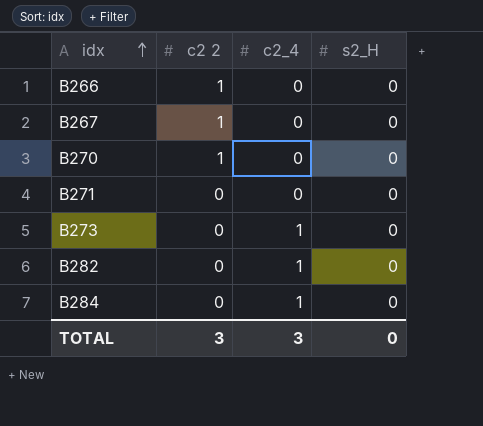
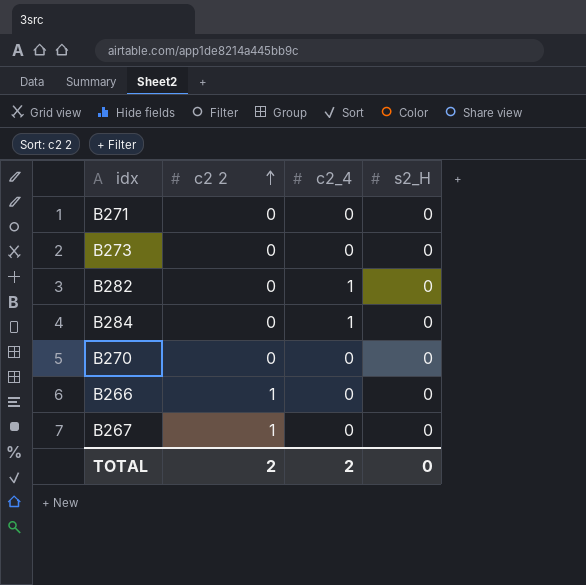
row order: idx ascending -> c2 2 ascending
B273 | c2_4: 1 -> 0
B270 | c2 2: 1 -> 0
TOTAL | c2 2: 3 -> 2
TOTAL | c2_4: 3 -> 2

